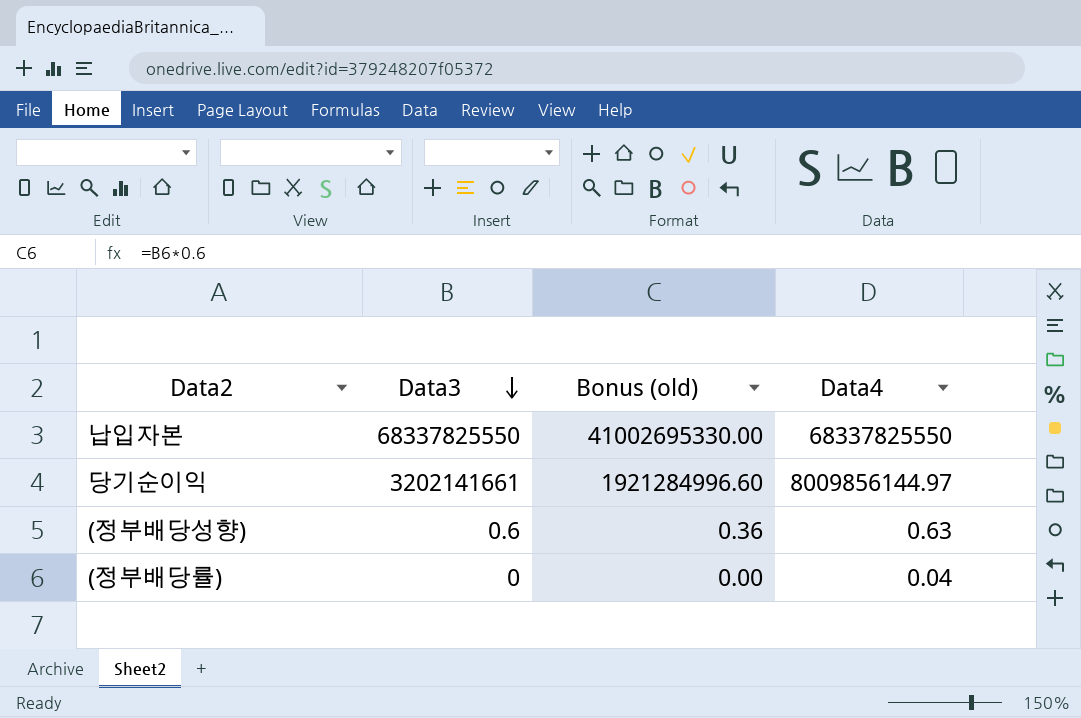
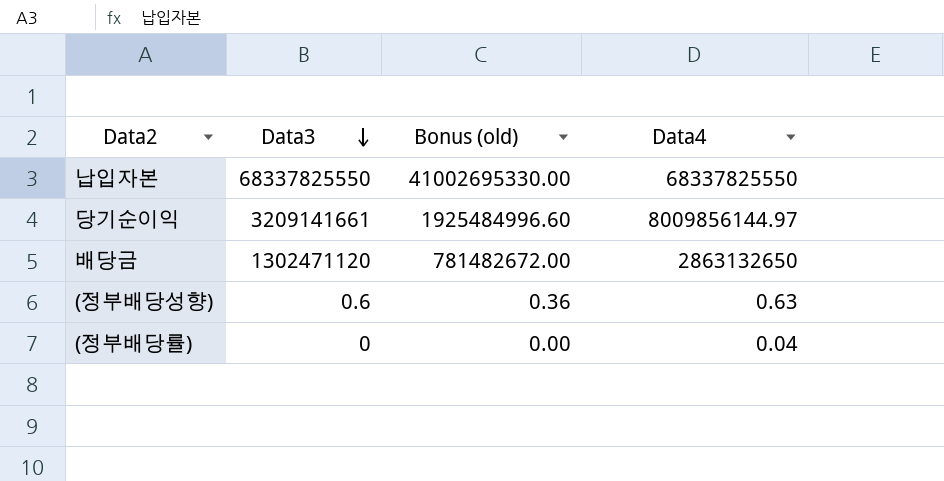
당기순이익 | Data3: 3202141661 -> 3209141661
당기순이익 | Bonus (old): 1921284996.60 -> 1925484996.60
row 배당금: none -> 1302471120 | 781482672.00 | 2863132650

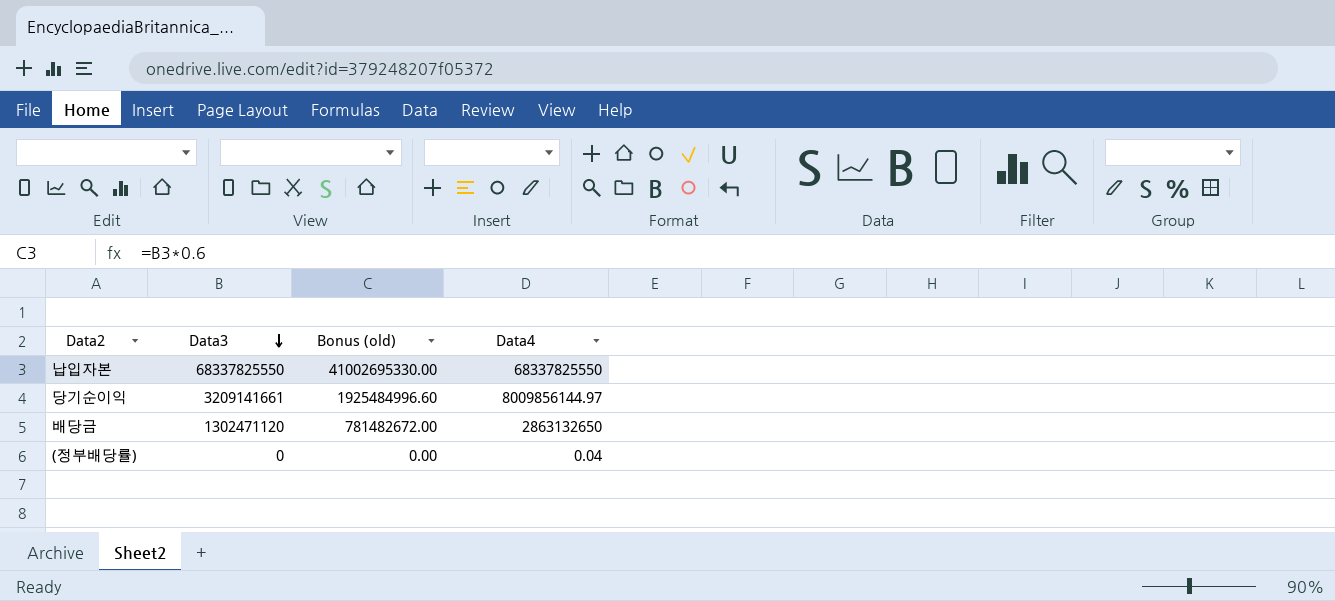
row (정부배당성향): 0.6 | 0.36 | 0.63 -> none

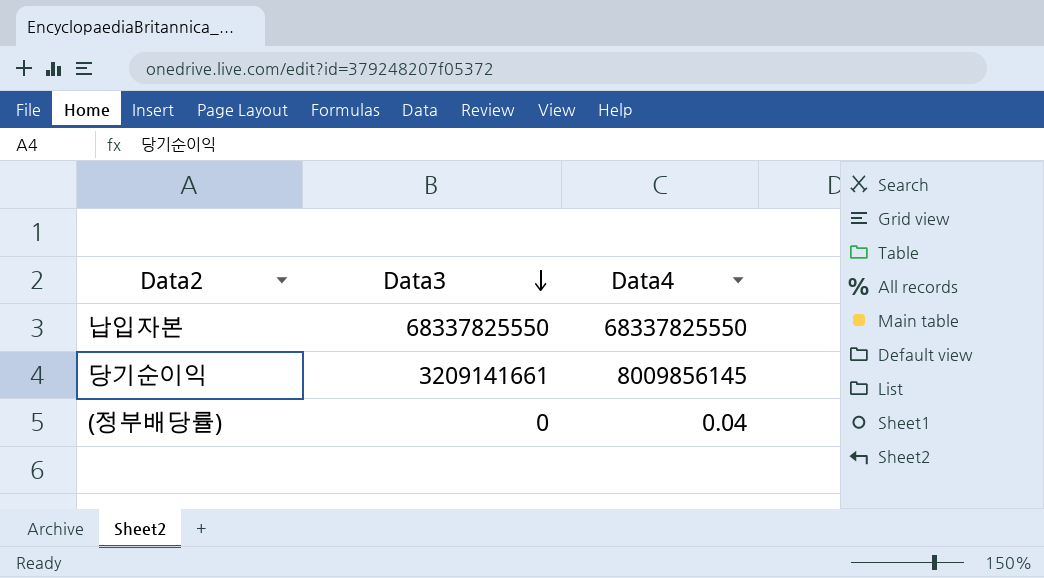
column Bonus (old) | formula: [Data3] * 0.6 -> none
row 배당금: 1302471120 | 781482672.00 | 2863132650 -> none
당기순이익 | Data4: 8009856144.97 -> 8009856145

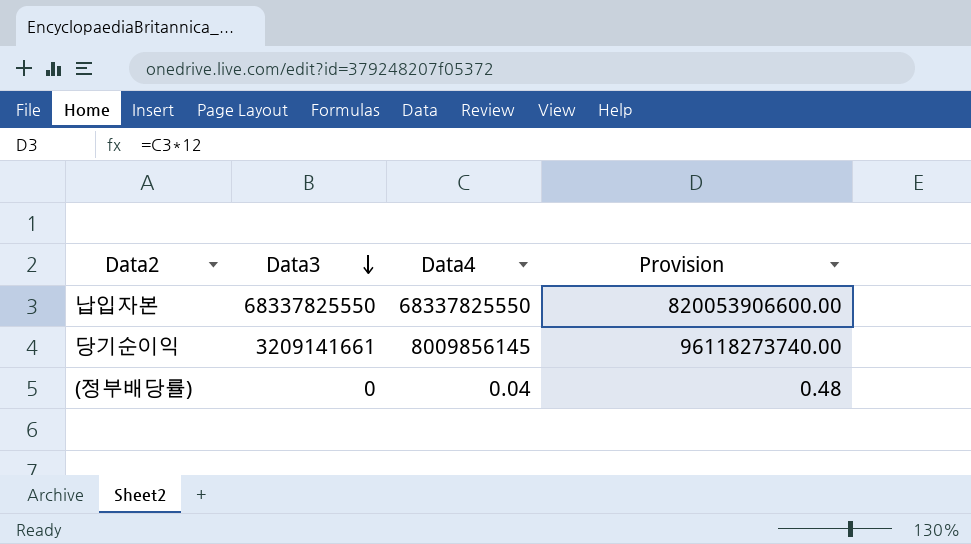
column Provision | formula: none -> [Data4] * 12

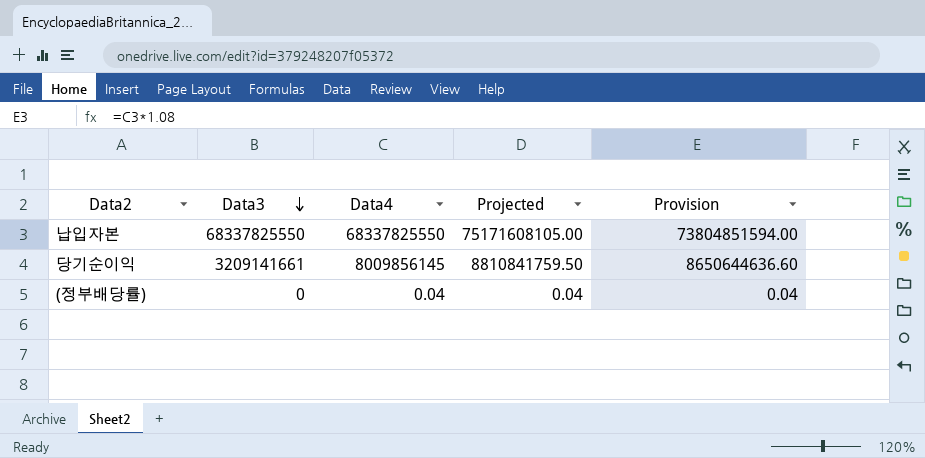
column Projected | formula: none -> [Data4] * 1.1
column Provision | formula: [Data4] * 12 -> [Data4] * 1.08

